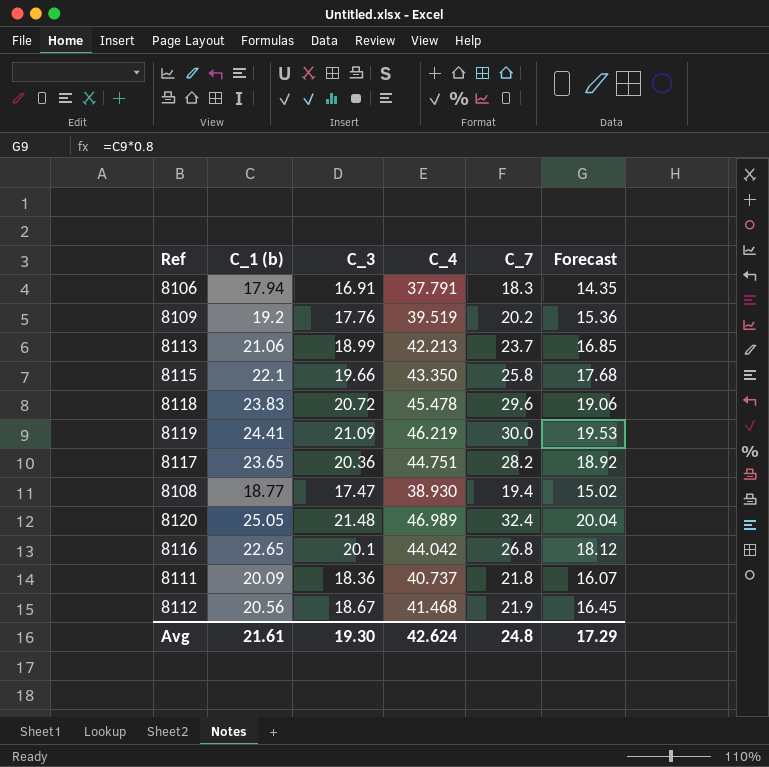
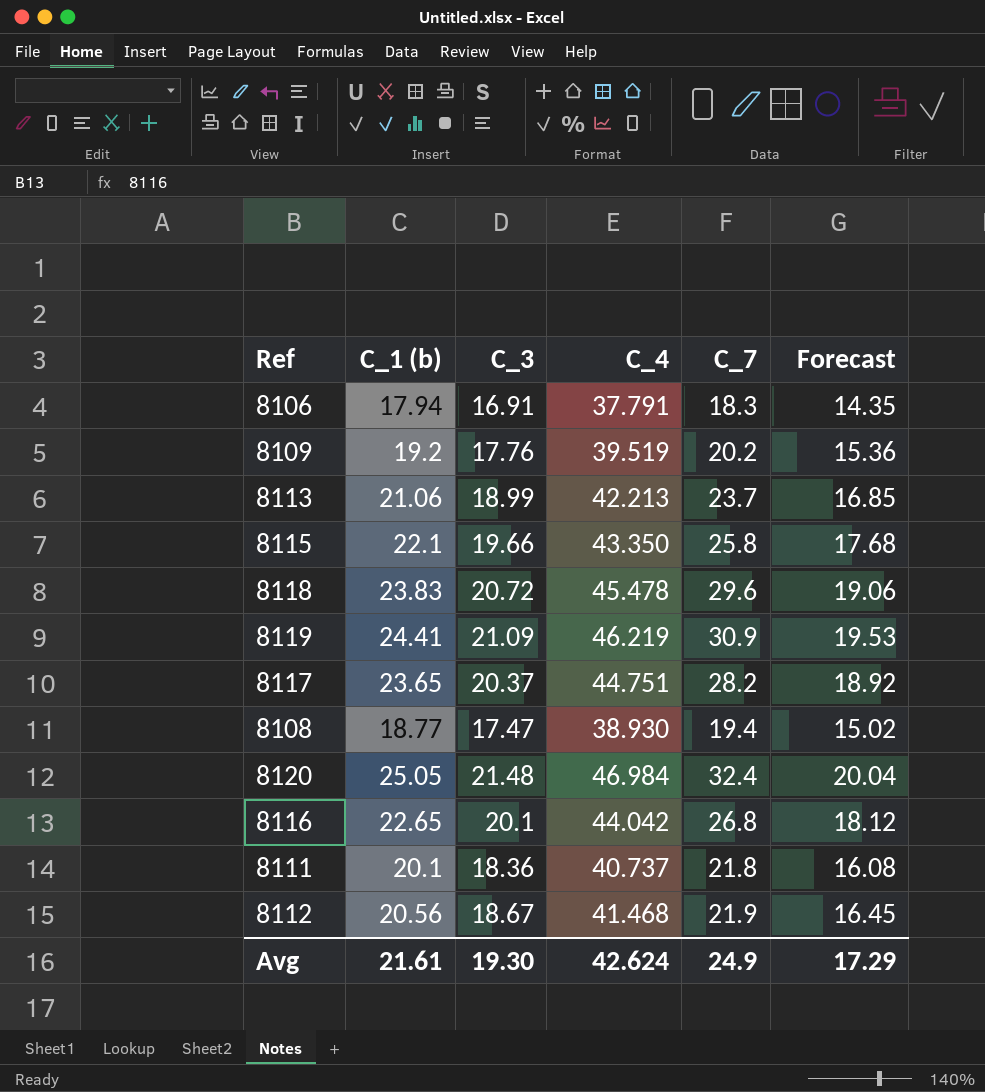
8119 | C_7: 30.0 -> 30.9
8117 | C_3: 20.36 -> 20.37
8120 | C_4: 46.989 -> 46.984
8111 | C_1 (b): 20.09 -> 20.1
8111 | Forecast: 16.07 -> 16.08
Avg | C_7: 24.8 -> 24.9

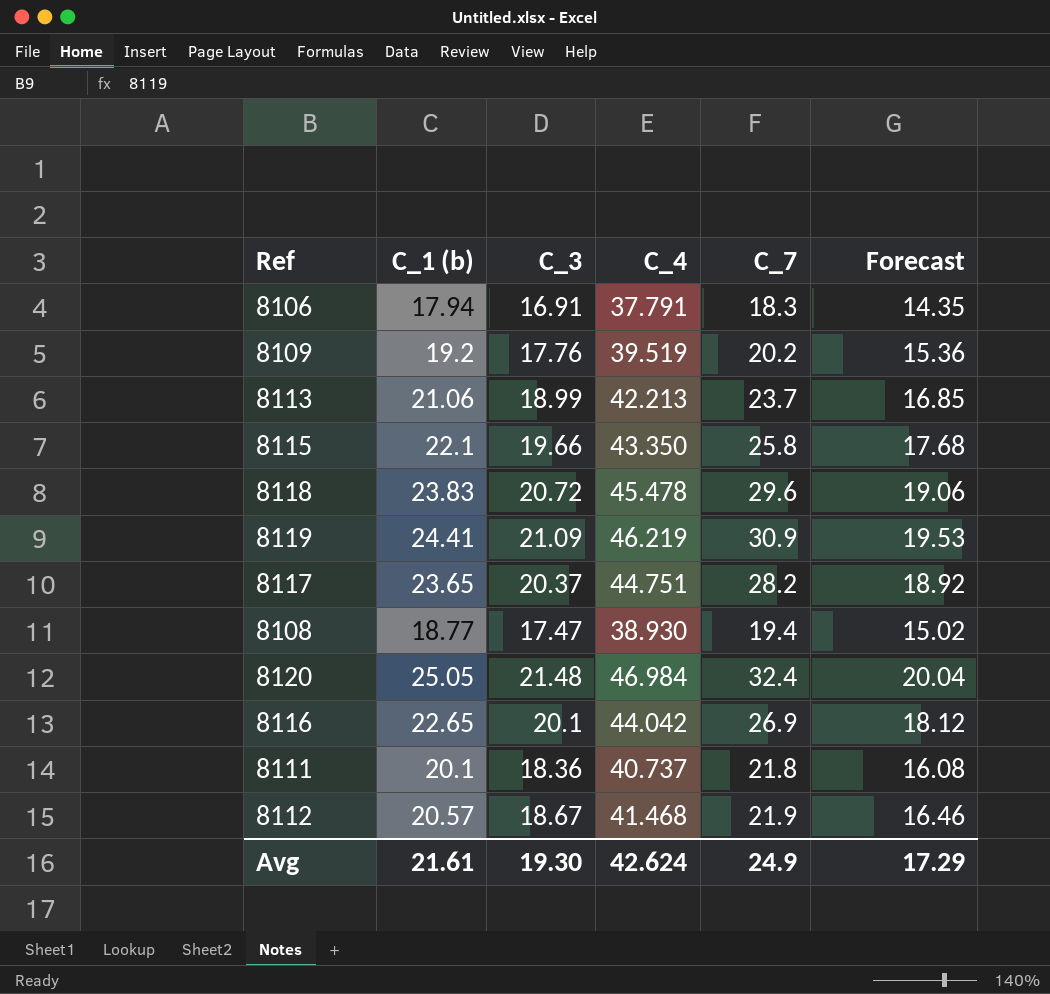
8116 | C_7: 26.8 -> 26.9
8112 | C_1 (b): 20.56 -> 20.57
8112 | Forecast: 16.45 -> 16.46

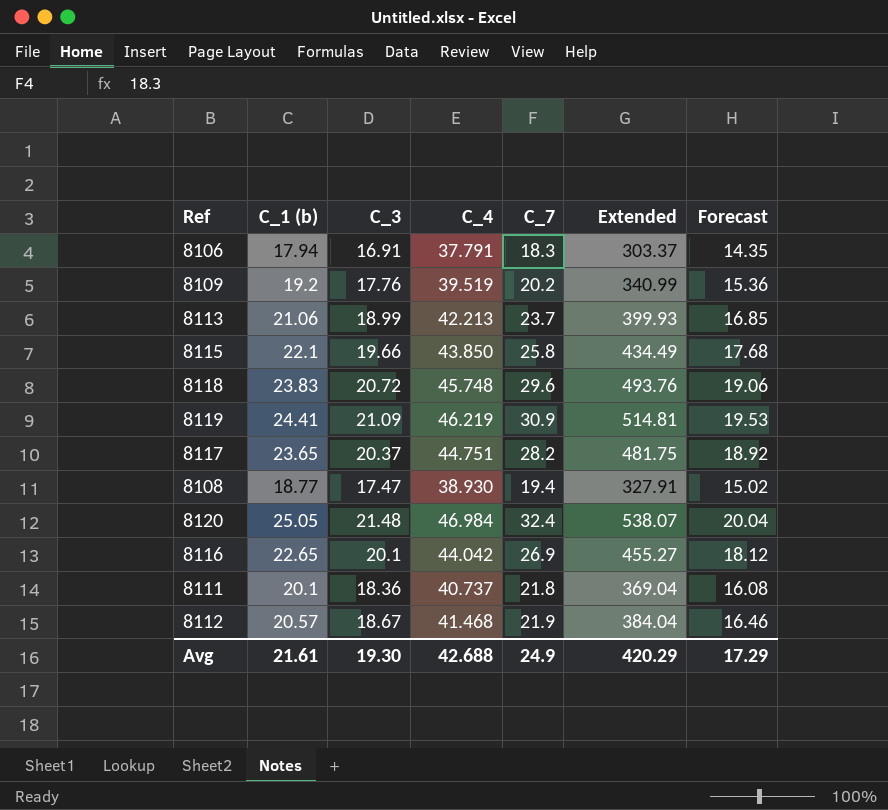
column Extended | formula: none -> [C_1 (b)] * [C_3]
8115 | C_4: 43.350 -> 43.850
8118 | C_4: 45.478 -> 45.748
Avg | C_4: 42.624 -> 42.688

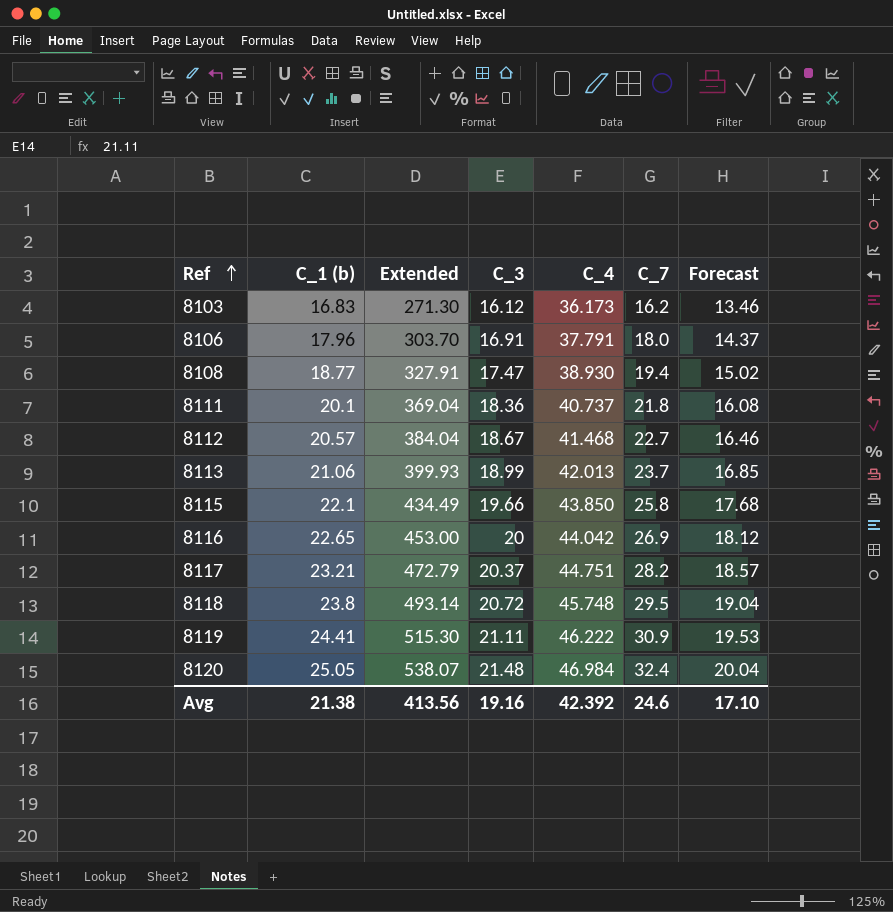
row order: none -> Ref ascending
column Extended | position: 6 -> 3
row 8109: 19.2 | 17.76 | 39.519 | 20.2 | 340.99 | 15.36 -> none
row 8103: none -> 16.83 | 271.30 | 16.12 | 36.173 | 16.2 | 13.46
8106 | C_1 (b): 17.94 -> 17.96
8106 | Extended: 303.37 -> 303.70
8106 | C_7: 18.3 -> 18.0
8106 | Forecast: 14.35 -> 14.37
8112 | C_7: 21.9 -> 22.7
8113 | C_4: 42.213 -> 42.013
8116 | Extended: 455.27 -> 453.00
8116 | C_3: 20.1 -> 20
8117 | C_1 (b): 23.65 -> 23.21
8117 | Extended: 481.75 -> 472.79
8117 | Forecast: 18.92 -> 18.57
8118 | C_1 (b): 23.83 -> 23.8
8118 | Extended: 493.76 -> 493.14
8118 | C_7: 29.6 -> 29.5
8118 | Forecast: 19.06 -> 19.04
8119 | Extended: 514.81 -> 515.30
8119 | C_3: 21.09 -> 21.11
8119 | C_4: 46.219 -> 46.222
Avg | C_1 (b): 21.61 -> 21.38
Avg | Extended: 420.29 -> 413.56
Avg | C_3: 19.30 -> 19.16
Avg | C_4: 42.688 -> 42.392
Avg | C_7: 24.9 -> 24.6
Avg | Forecast: 17.29 -> 17.10

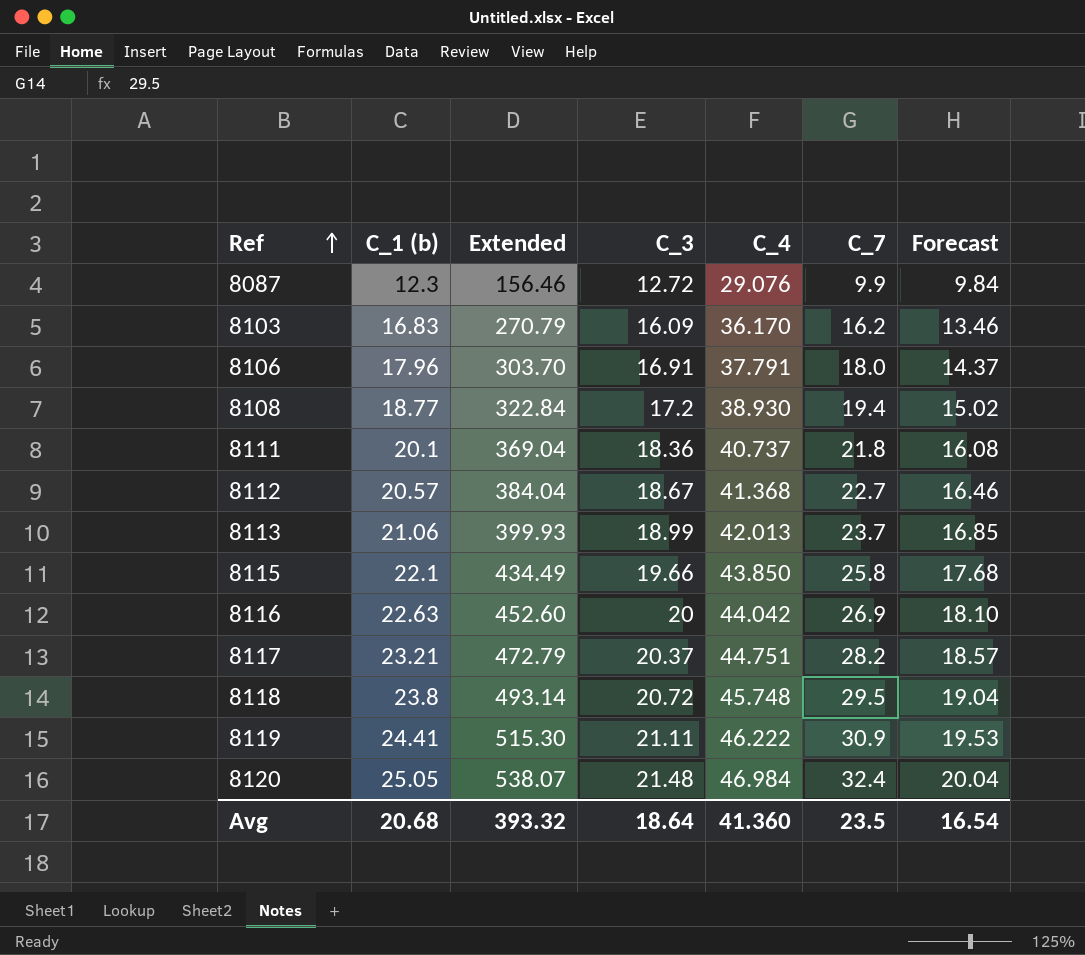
row 8087: none -> 12.3 | 156.46 | 12.72 | 29.076 | 9.9 | 9.84
8103 | Extended: 271.30 -> 270.79
8103 | C_3: 16.12 -> 16.09
8103 | C_4: 36.173 -> 36.170
8108 | Extended: 327.91 -> 322.84
8108 | C_3: 17.47 -> 17.2
8112 | C_4: 41.468 -> 41.368
8116 | C_1 (b): 22.65 -> 22.63
8116 | Extended: 453.00 -> 452.60
8116 | Forecast: 18.12 -> 18.10
Avg | C_1 (b): 21.38 -> 20.68
Avg | Extended: 413.56 -> 393.32
Avg | C_3: 19.16 -> 18.64
Avg | C_4: 42.392 -> 41.360
Avg | C_7: 24.6 -> 23.5
Avg | Forecast: 17.10 -> 16.54

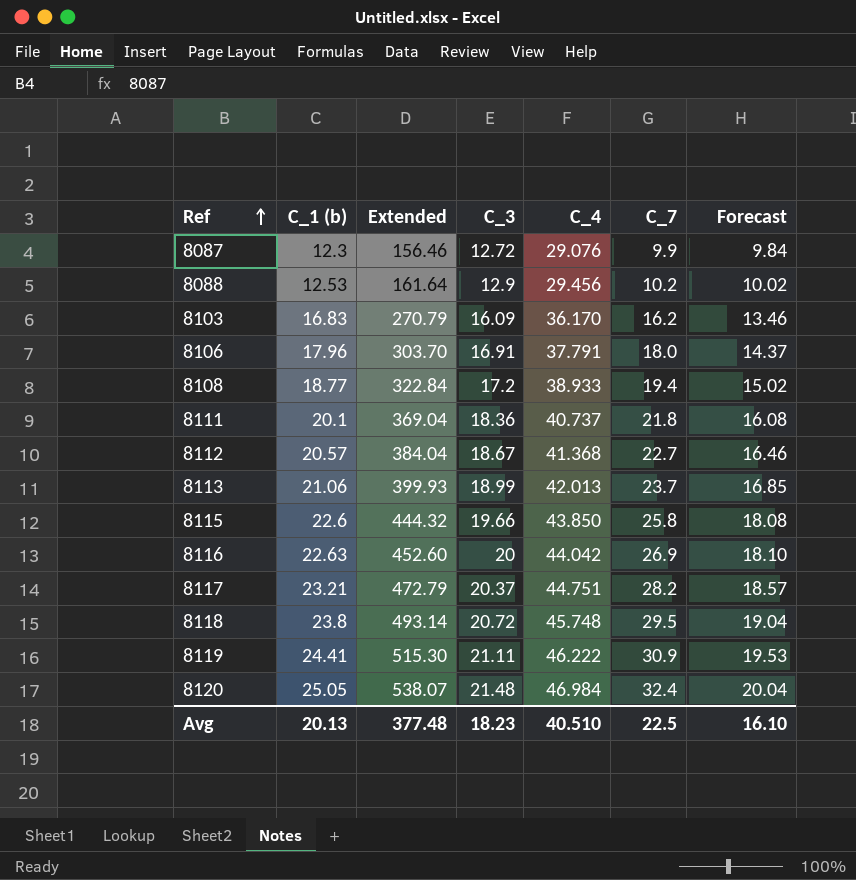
row 8088: none -> 12.53 | 161.64 | 12.9 | 29.456 | 10.2 | 10.02
8108 | C_4: 38.930 -> 38.933
8115 | C_1 (b): 22.1 -> 22.6
8115 | Extended: 434.49 -> 444.32
8115 | Forecast: 17.68 -> 18.08
Avg | C_1 (b): 20.68 -> 20.13
Avg | Extended: 393.32 -> 377.48
Avg | C_3: 18.64 -> 18.23
Avg | C_4: 41.360 -> 40.510
Avg | C_7: 23.5 -> 22.5
Avg | Forecast: 16.54 -> 16.10

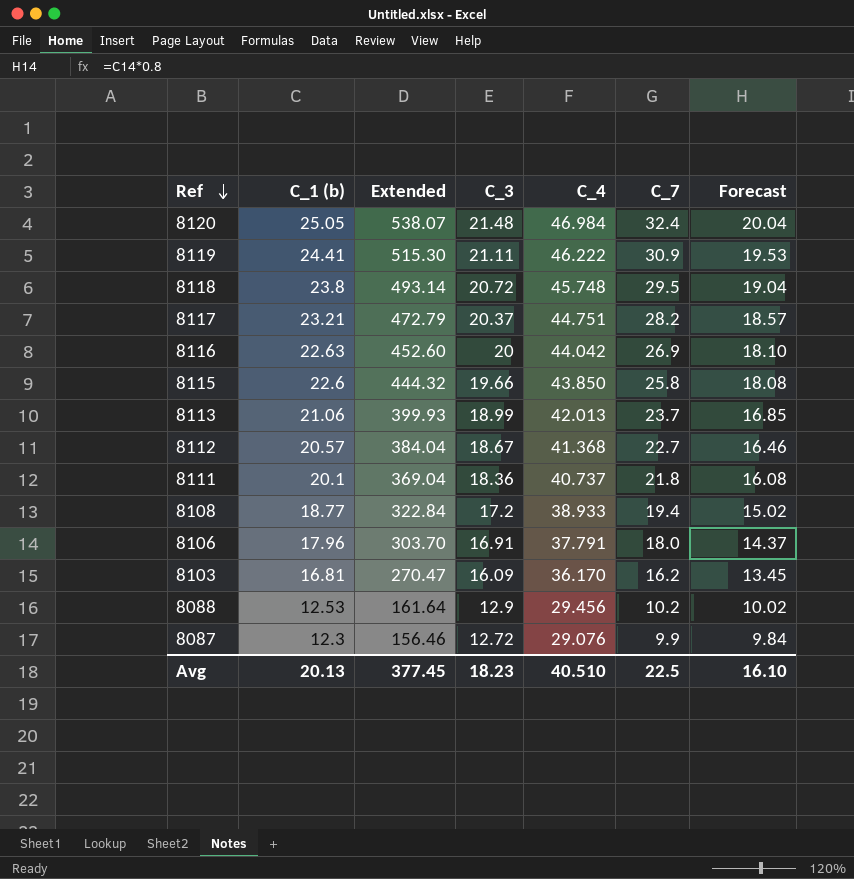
row order: Ref ascending -> Ref descending
8103 | C_1 (b): 16.83 -> 16.81
8103 | Extended: 270.79 -> 270.47
8103 | Forecast: 13.46 -> 13.45
Avg | Extended: 377.48 -> 377.45

